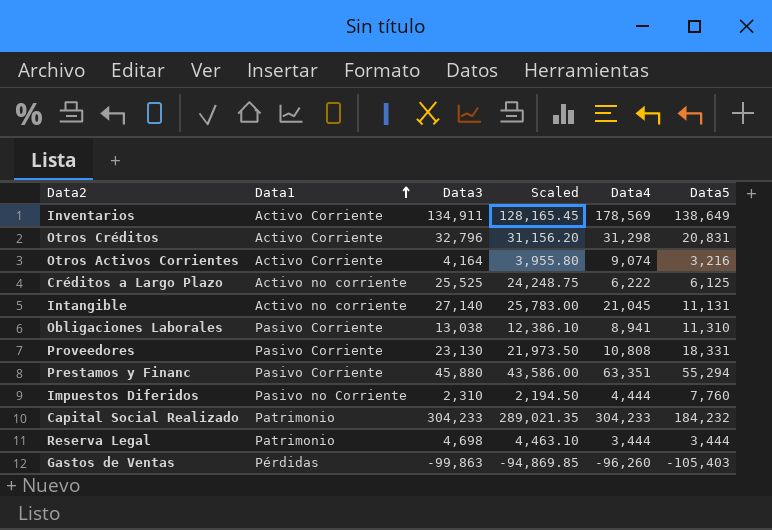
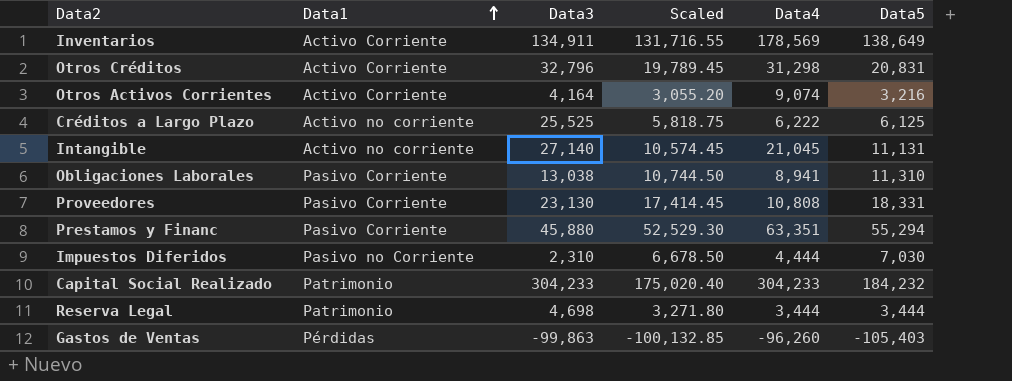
column Scaled | formula: [Data3] * 0.95 -> [Data5] * 0.95
Impuestos Diferidos | Data5: 7,760 -> 7,030

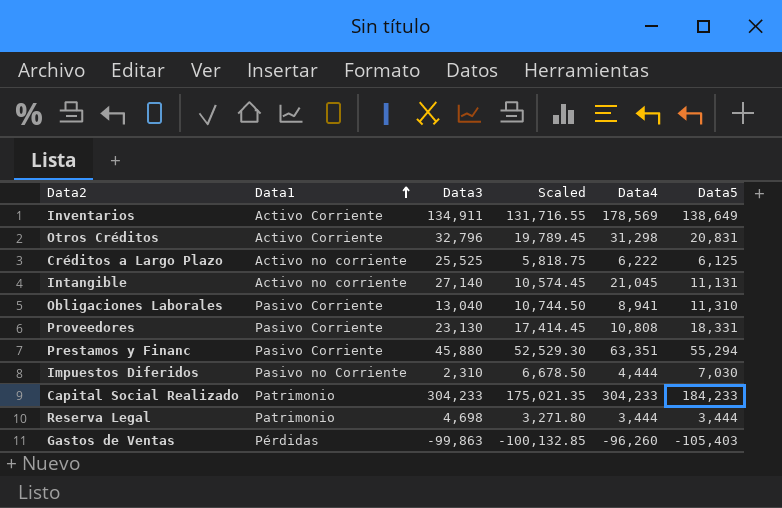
row Otros Activos Corrientes: Activo Corriente | 4,164 | 3,055.20 | 9,074 | 3,216 -> none
Obligaciones Laborales | Data3: 13,038 -> 13,040
Capital Social Realizado | Scaled: 175,020.40 -> 175,021.35
Capital Social Realizado | Data5: 184,232 -> 184,233

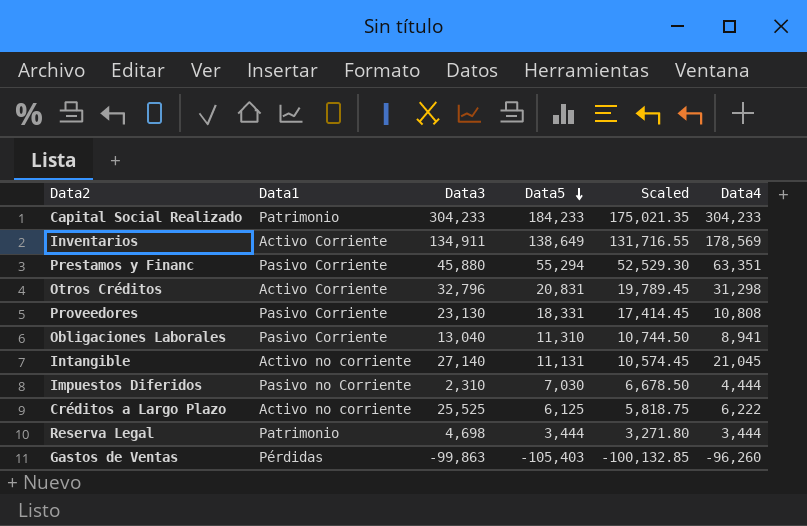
row order: Data1 ascending -> Data5 descending
column Data5 | position: 6 -> 4

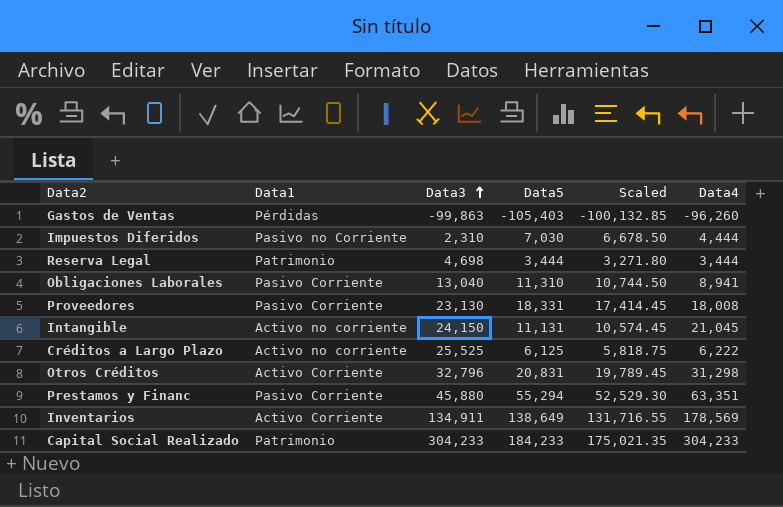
row order: Data5 descending -> Data3 ascending
Proveedores | Data4: 10,808 -> 18,008
Intangible | Data3: 27,140 -> 24,150

